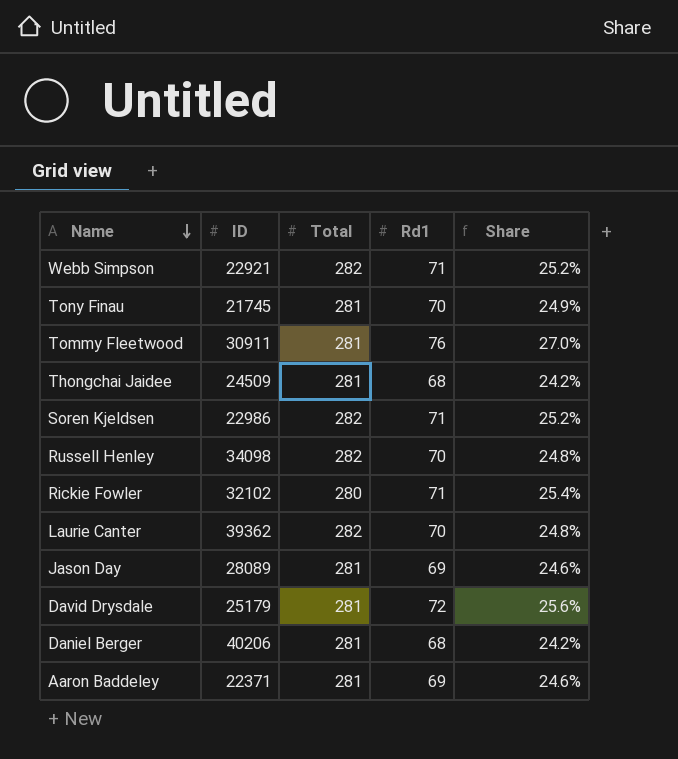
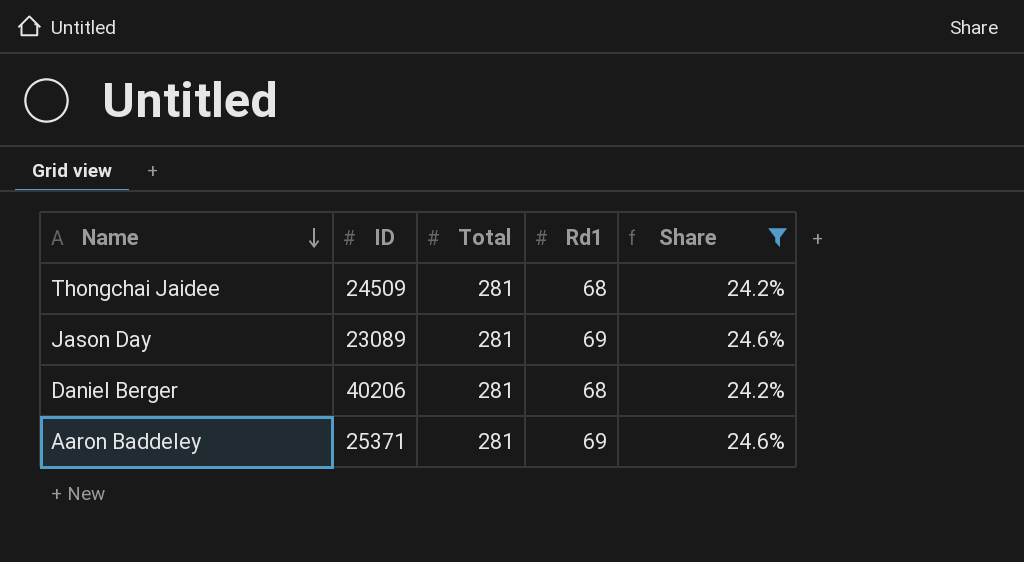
filter: none -> Share <= 24.6%
Jason Day | ID: 28089 -> 23089
Aaron Baddeley | ID: 22371 -> 25371

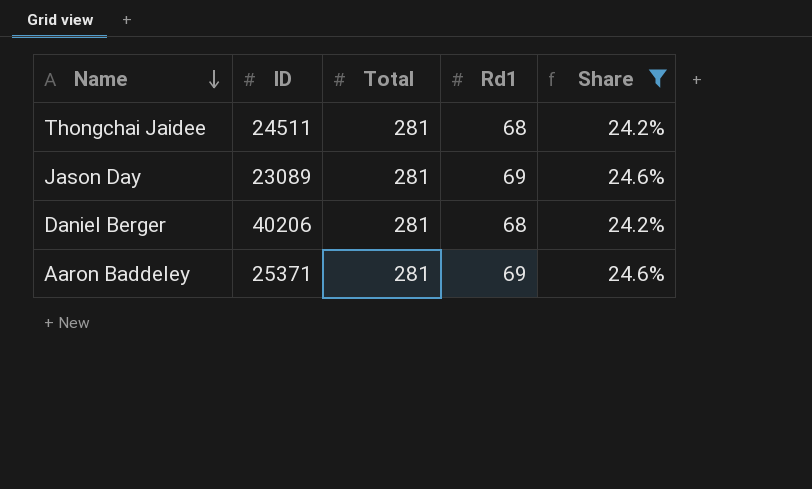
Thongchai Jaidee | ID: 24509 -> 24511

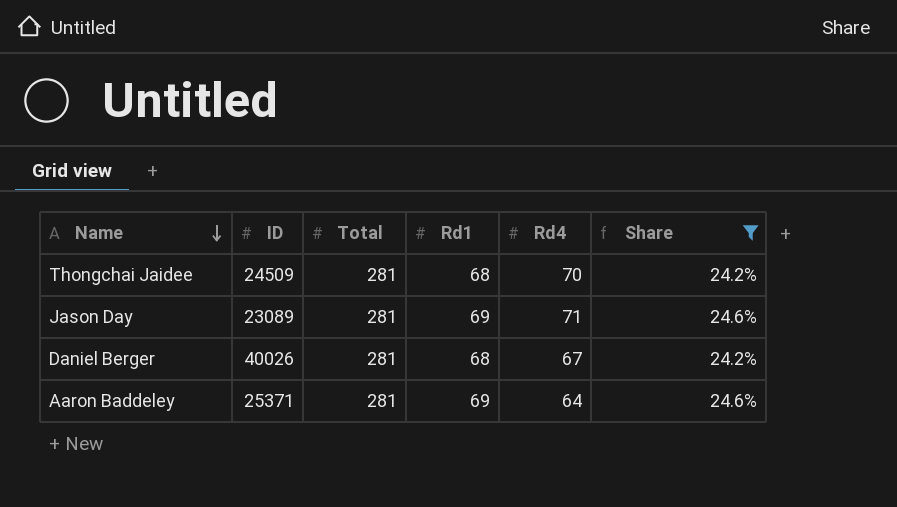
column Rd4 | position: none -> 5
Thongchai Jaidee | ID: 24511 -> 24509
Daniel Berger | ID: 40206 -> 40026

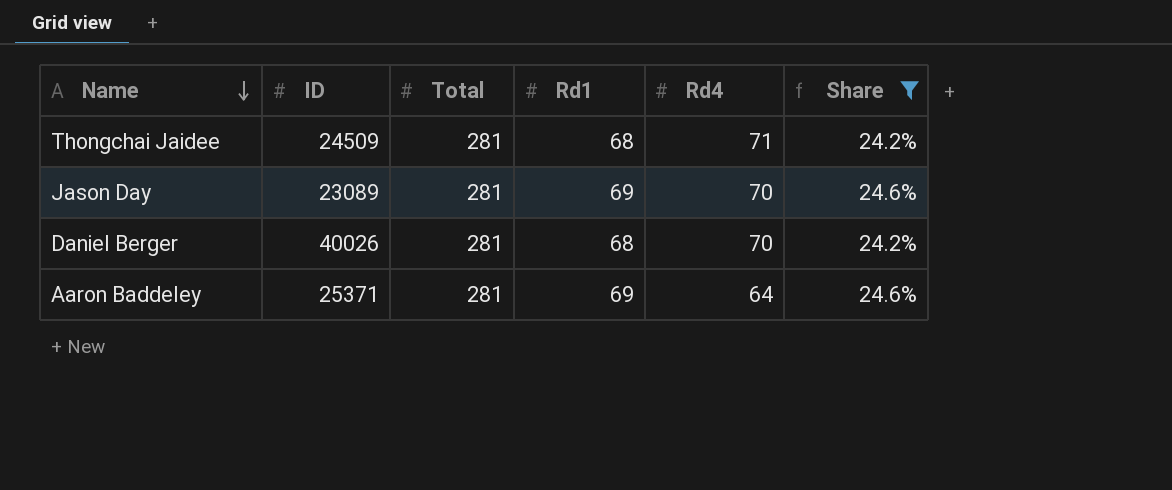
Thongchai Jaidee | Rd4: 70 -> 71
Jason Day | Rd4: 71 -> 70
Daniel Berger | Rd4: 67 -> 70

